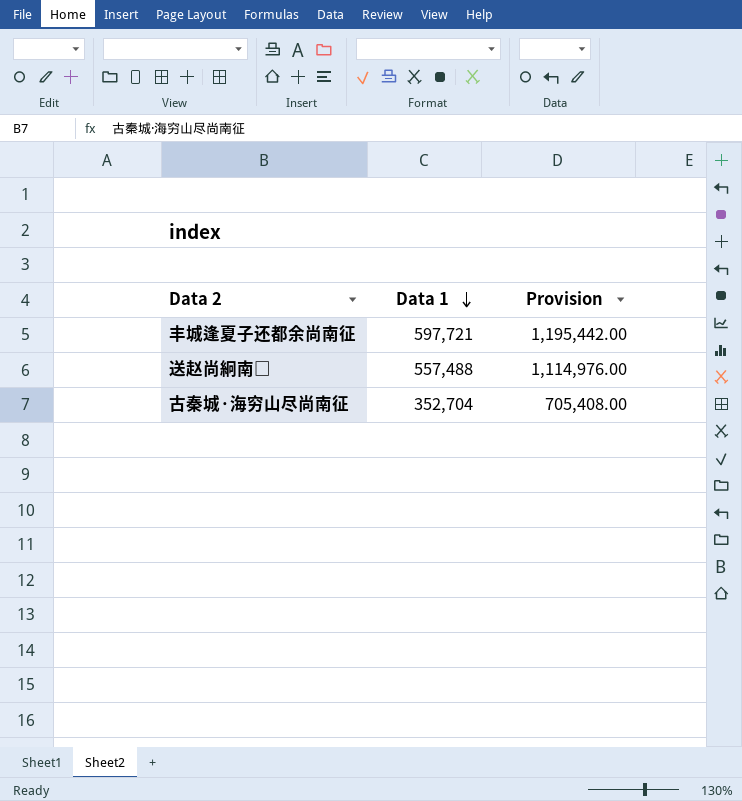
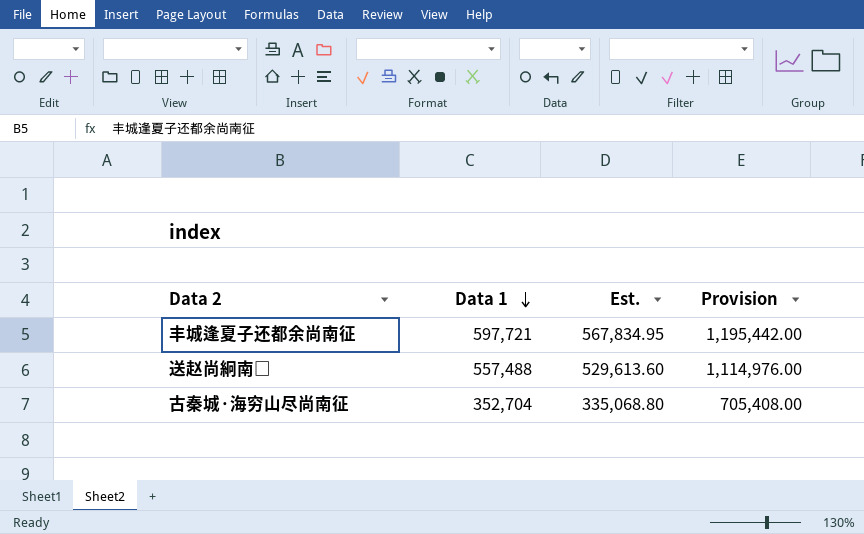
column Est. | formula: none -> [Data 1] * 0.95

